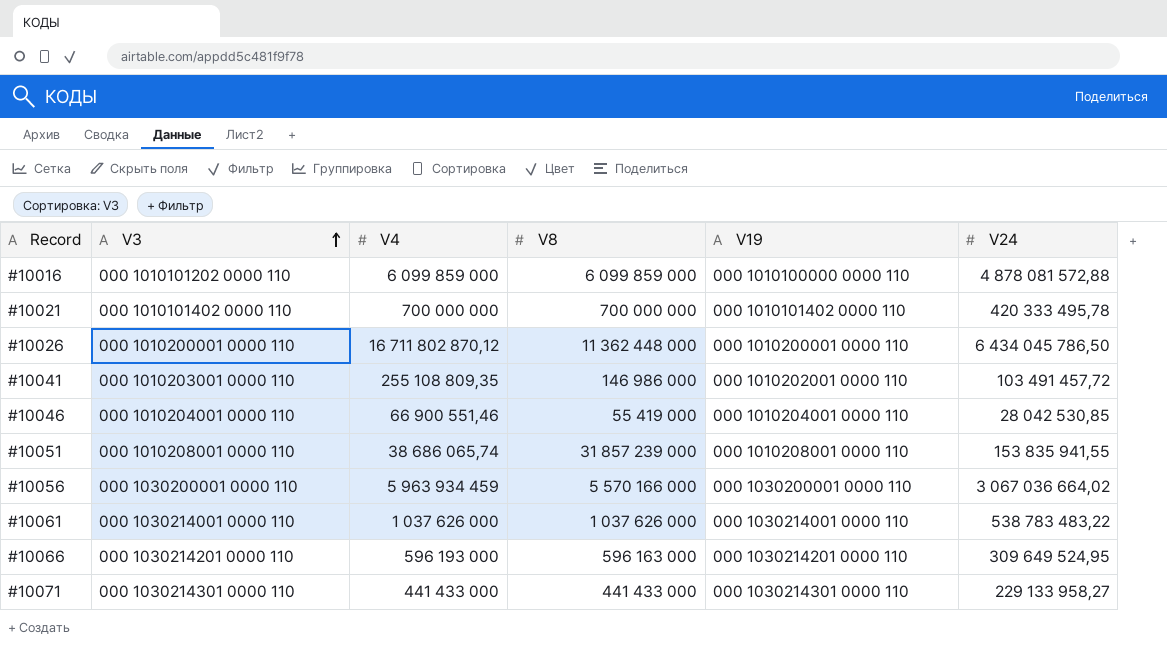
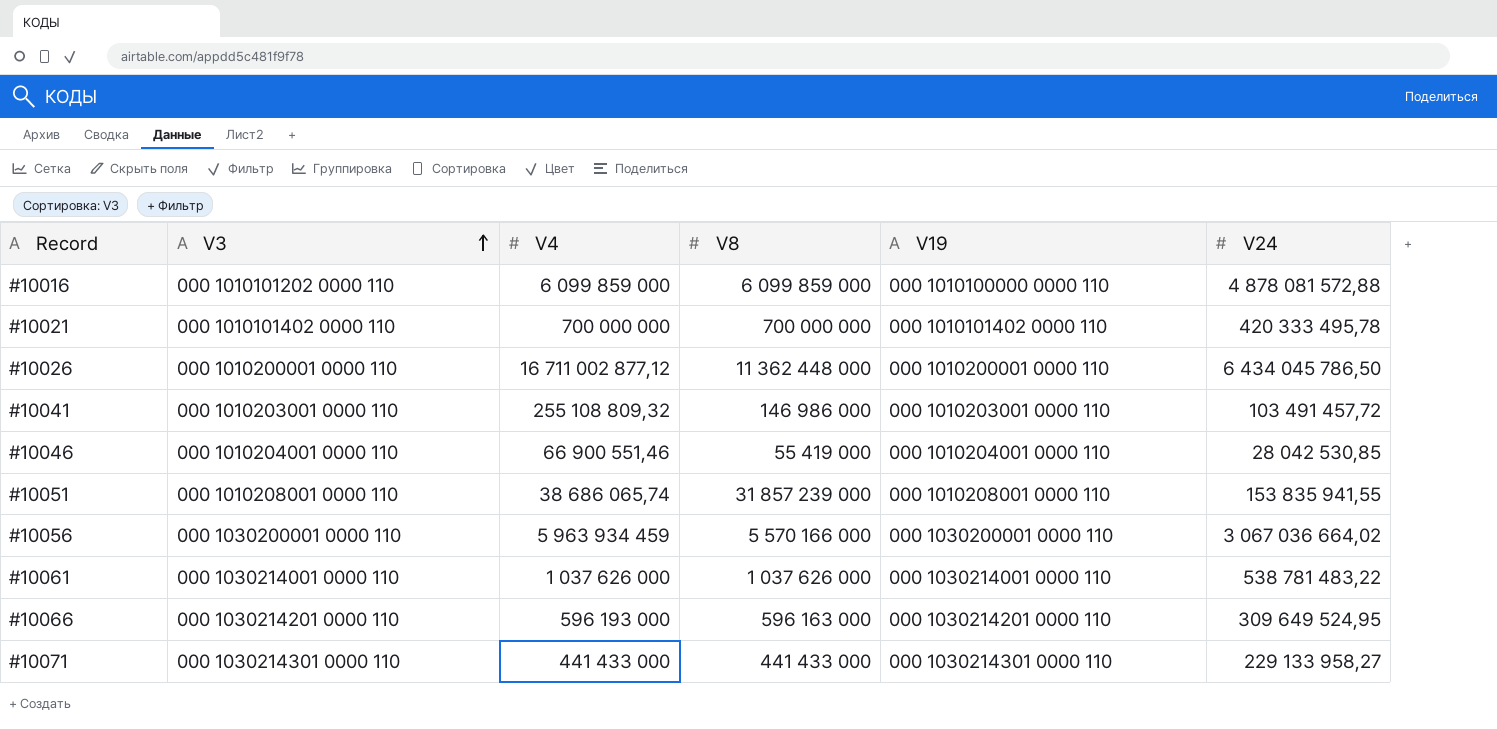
#10026 | V4: 16 711 802 870,12 -> 16 711 002 877,12
#10041 | V4: 255 108 809,35 -> 255 108 809,32
#10041 | V19: 000 1010202001 0000 110 -> 000 1010203001 0000 110
#10061 | V24: 538 783 483,22 -> 538 781 483,22

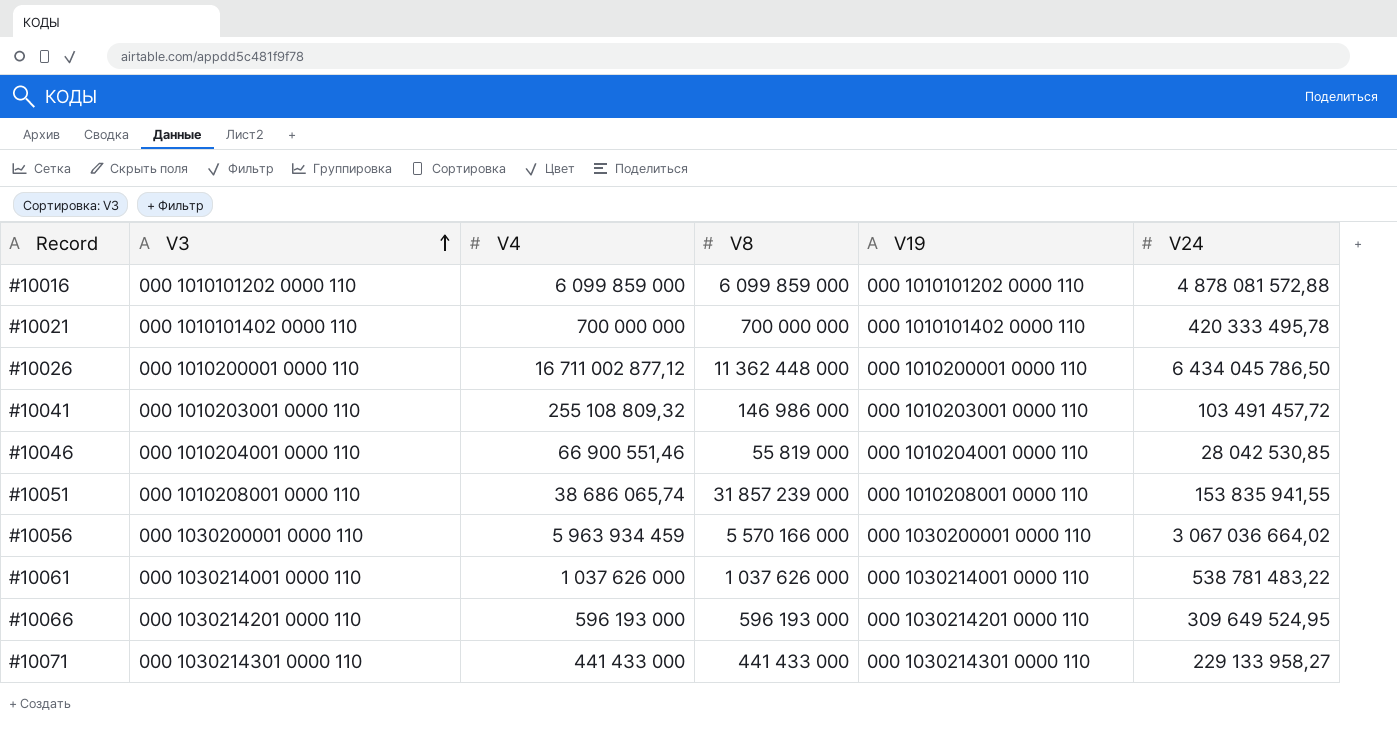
#10016 | V19: 000 1010100000 0000 110 -> 000 1010101202 0000 110
#10046 | V8: 55 419 000 -> 55 819 000
#10066 | V8: 596 163 000 -> 596 193 000

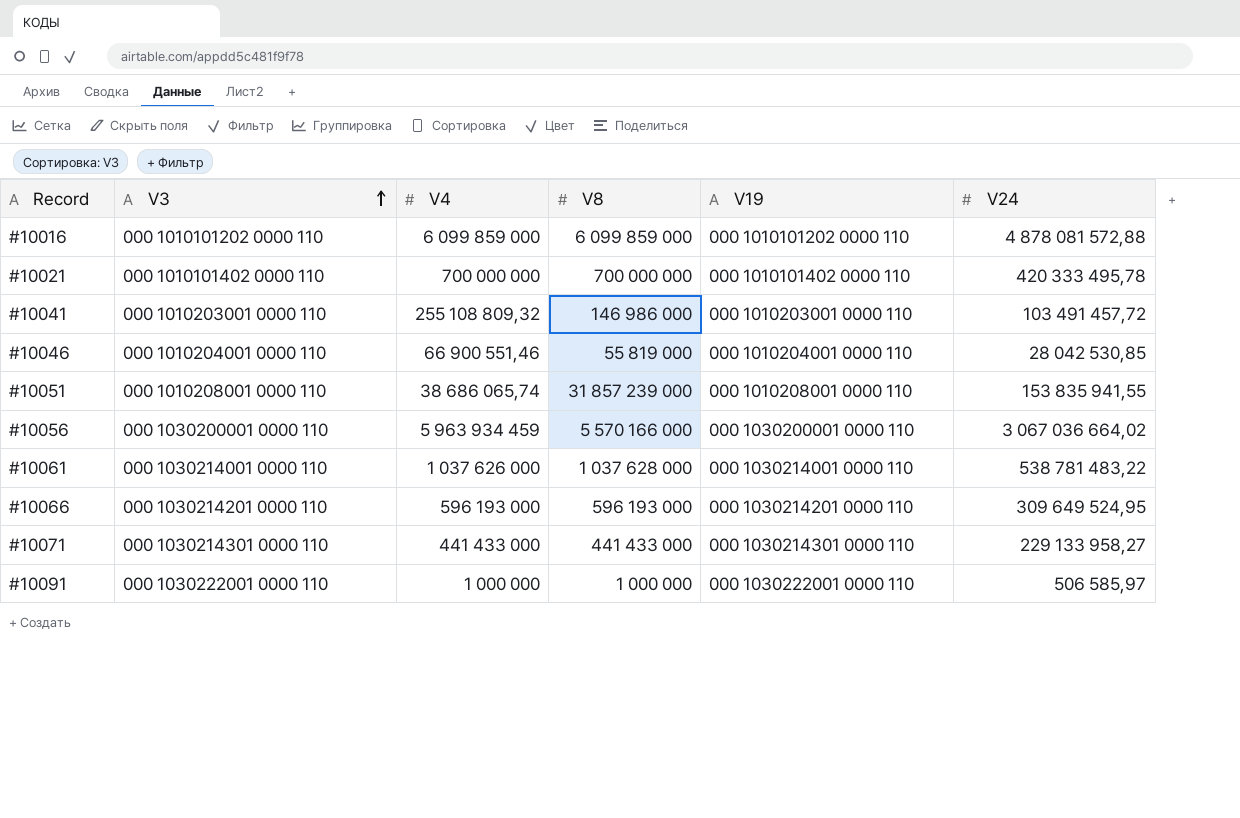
row #10026: 000 1010200001 0000 110 | 16 711 002 877,12 | 11 362 448 000 | 000 1010200001 0000 110 | 6 434 045 786,50 -> none
#10061 | V8: 1 037 626 000 -> 1 037 628 000
row #10091: none -> 000 1030222001 0000 110 | 1 000 000 | 1 000 000 | 000 1030222001 0000 110 | 506 585,97

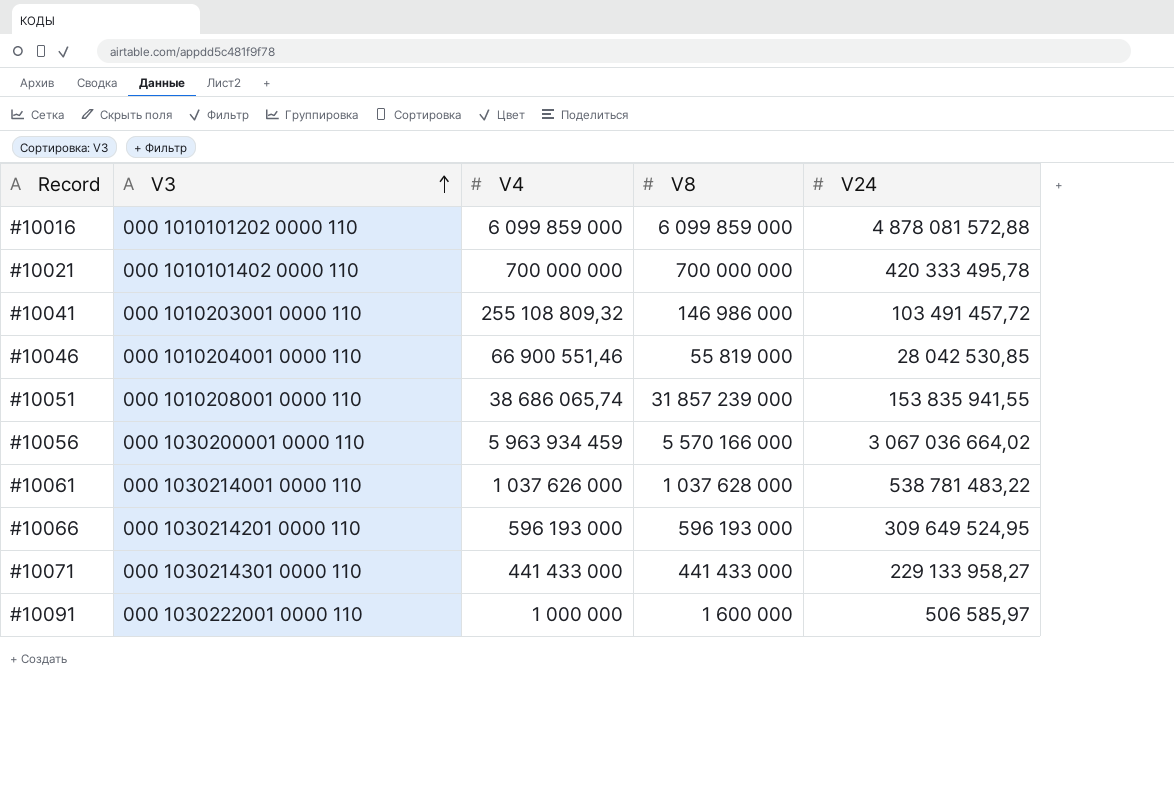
column V19 | position: 5 -> none
#10091 | V8: 1 000 000 -> 1 600 000

